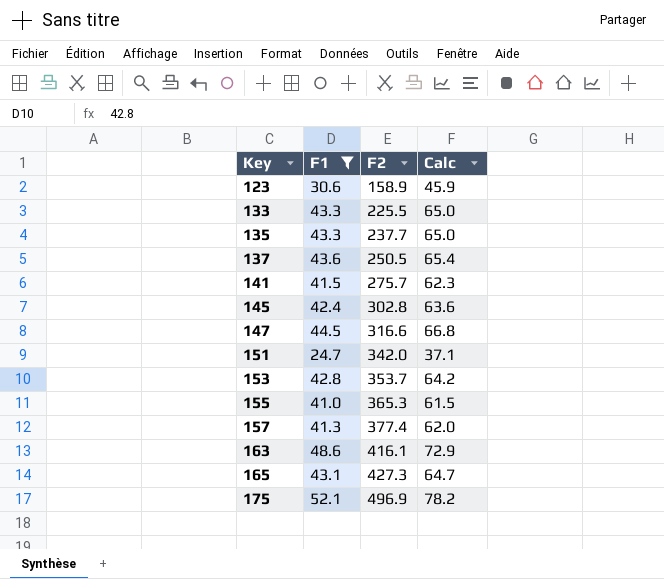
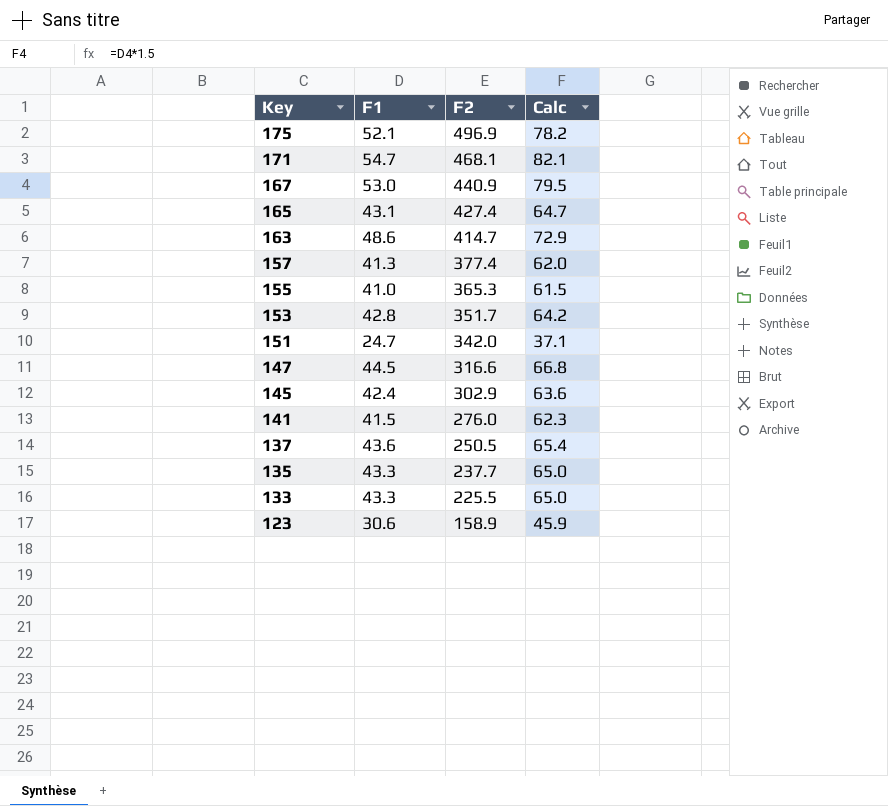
filter: F1 <= 52.1 -> none
row order: Key ascending -> Key descending
165 | F2: 427.3 -> 427.4
163 | F2: 416.1 -> 414.7
153 | F2: 353.7 -> 351.7
145 | F2: 302.8 -> 302.9
141 | F2: 275.7 -> 276.0

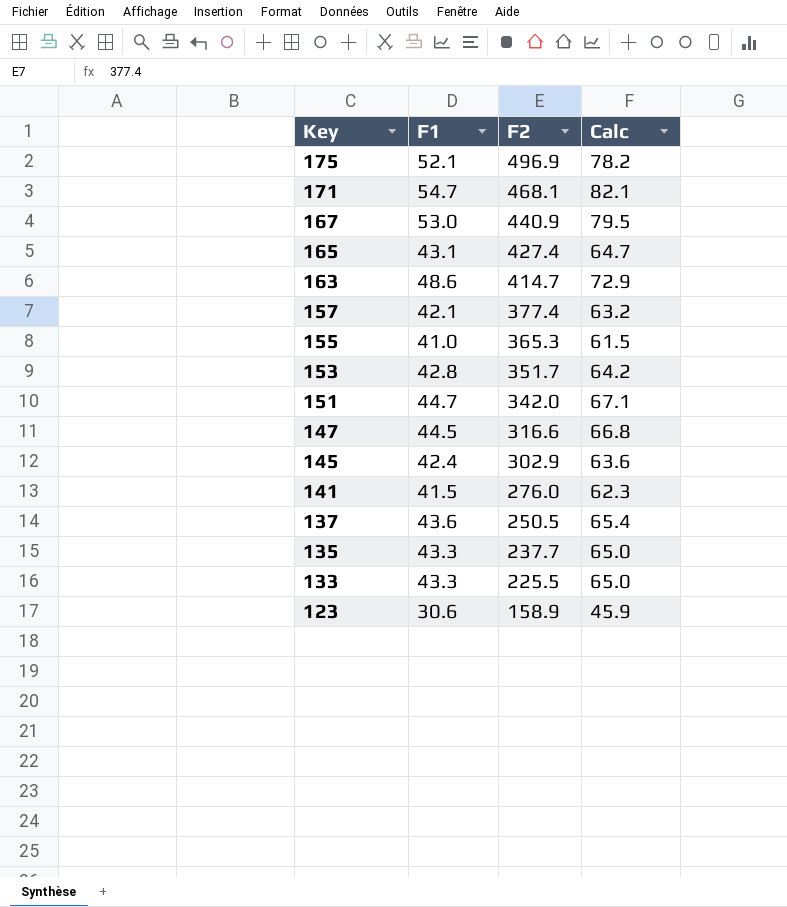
157 | F1: 41.3 -> 42.1
157 | Calc: 62.0 -> 63.2
151 | F1: 24.7 -> 44.7
151 | Calc: 37.1 -> 67.1

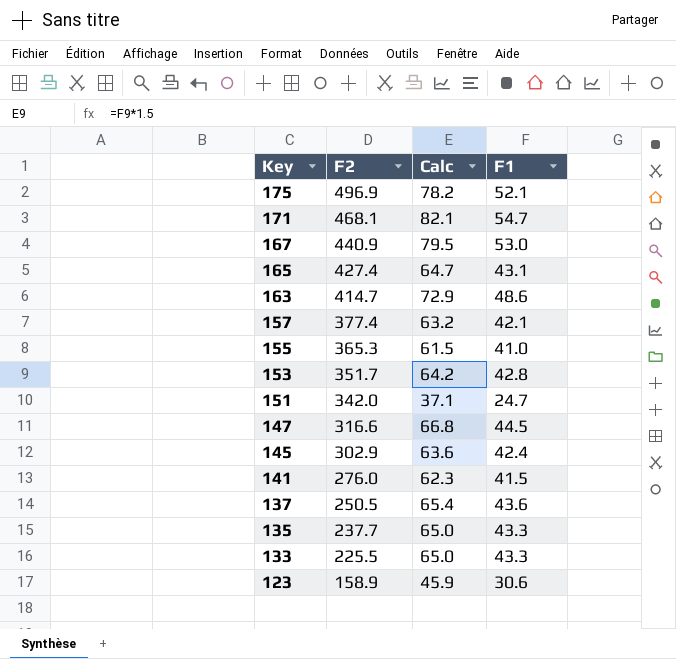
column F1 | position: 2 -> 4
151 | Calc: 67.1 -> 37.1
151 | F1: 44.7 -> 24.7

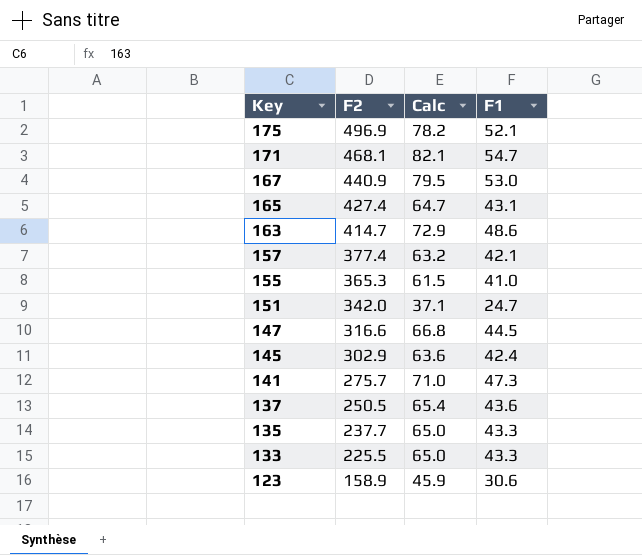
row 153: 351.7 | 64.2 | 42.8 -> none
141 | F2: 276.0 -> 275.7
141 | Calc: 62.3 -> 71.0
141 | F1: 41.5 -> 47.3

